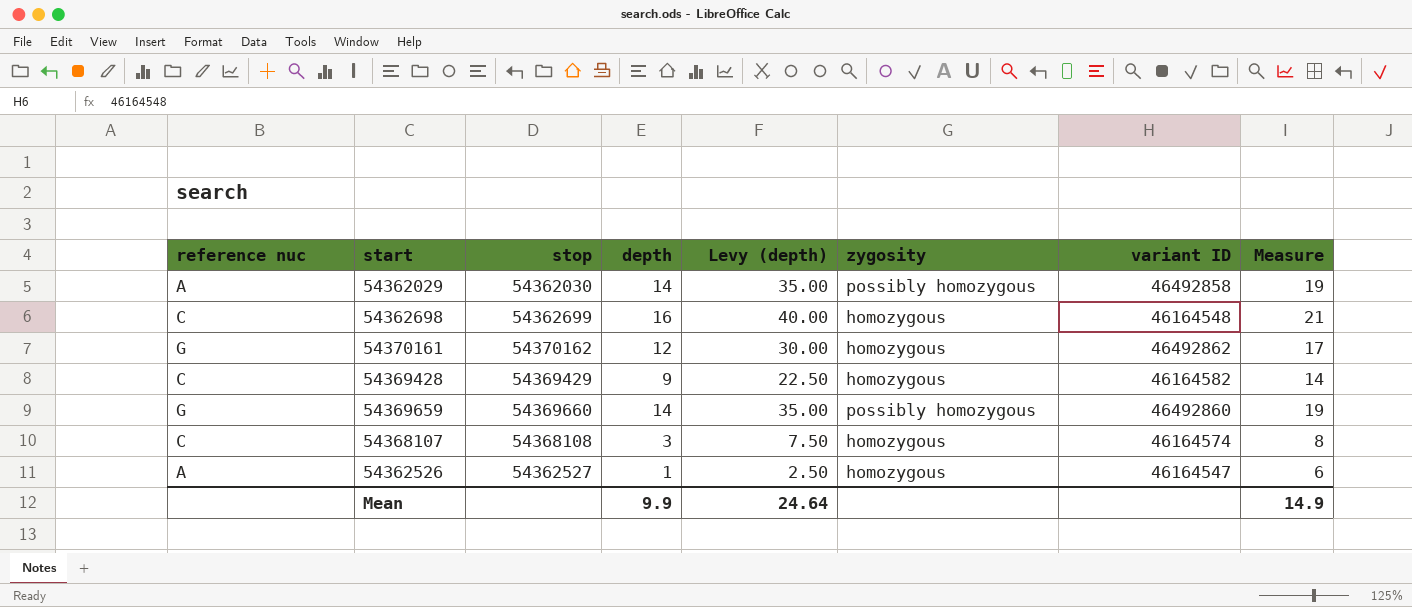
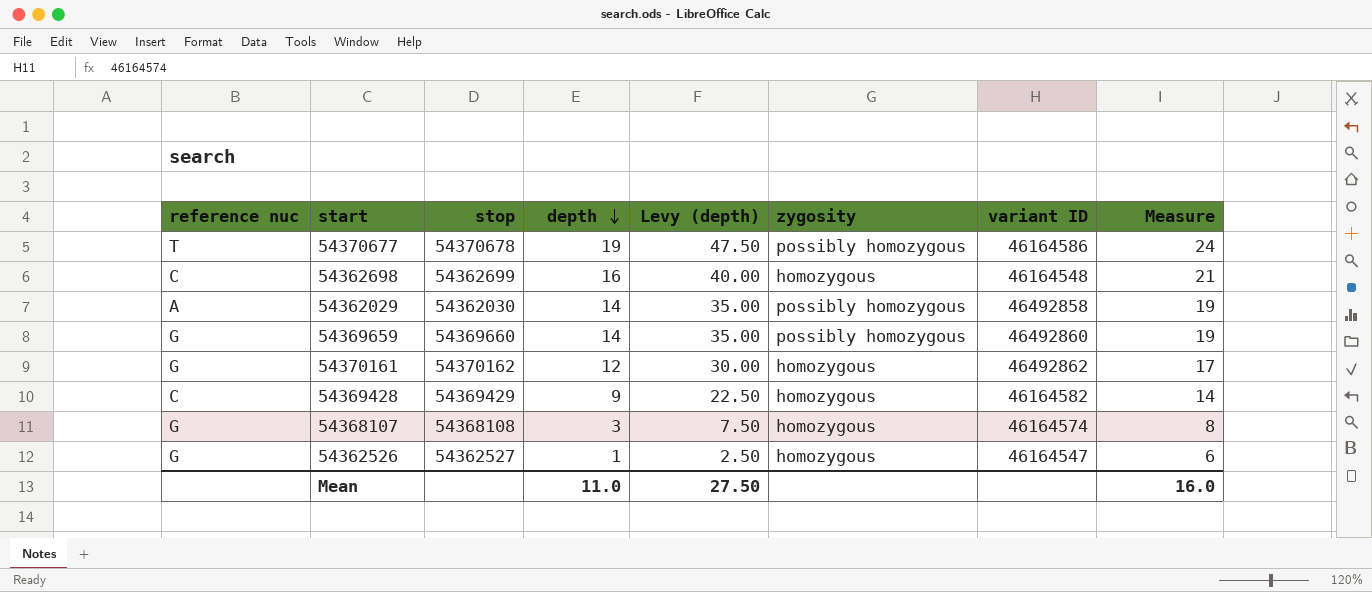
row order: none -> depth descending
row 54370677: none -> T | 54370678 | 19 | 47.50 | possibly homozygous | 46164586 | 24
54368107 | reference nuc: C -> G
54362526 | reference nuc: A -> G
Mean | depth: 9.9 -> 11.0
Mean | Levy (depth): 24.64 -> 27.50
Mean | Measure: 14.9 -> 16.0

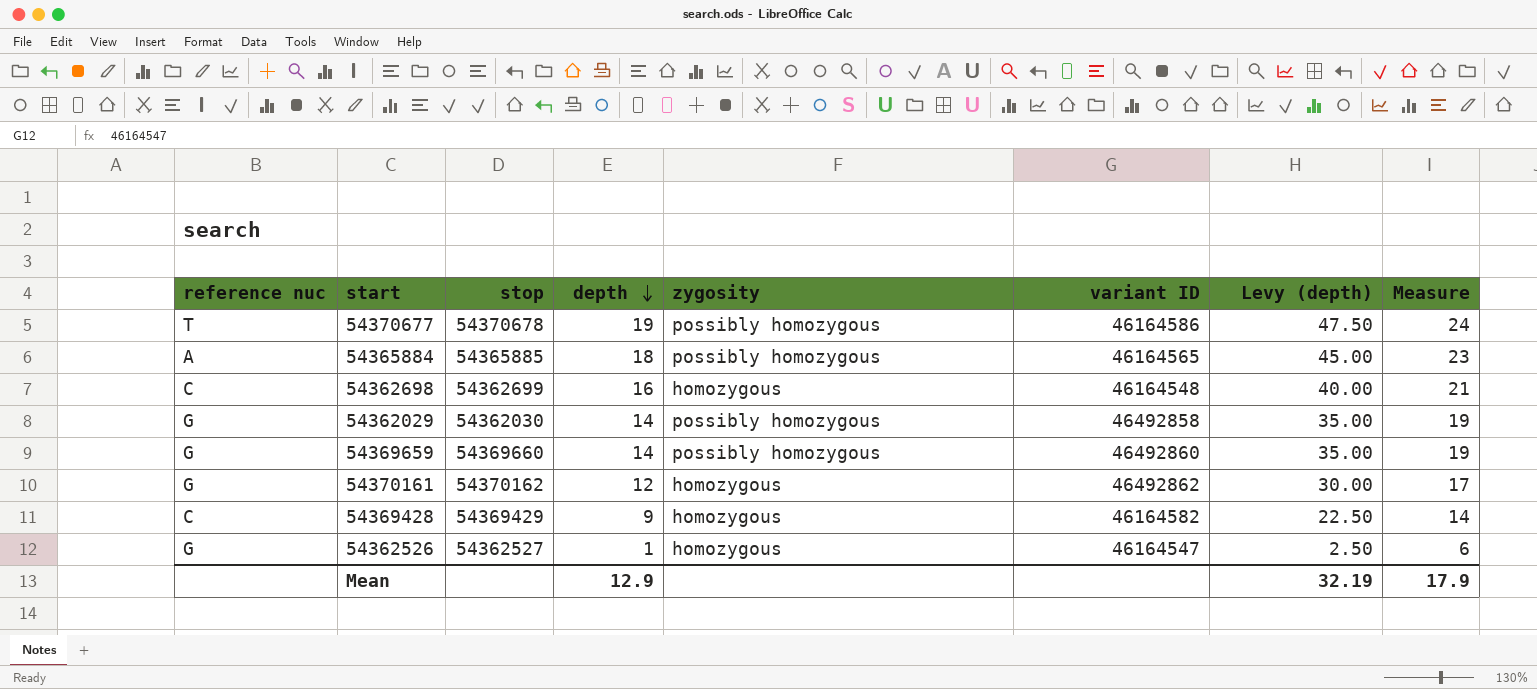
column Levy (depth) | position: 5 -> 7
row 54368107: G | 54368108 | 3 | 7.50 | homozygous | 46164574 | 8 -> none
row 54365884: none -> A | 54365885 | 18 | possibly homozygous | 46164565 | 45.00 | 23
54362029 | reference nuc: A -> G
Mean | depth: 11.0 -> 12.9
Mean | Levy (depth): 27.50 -> 32.19
Mean | Measure: 16.0 -> 17.9

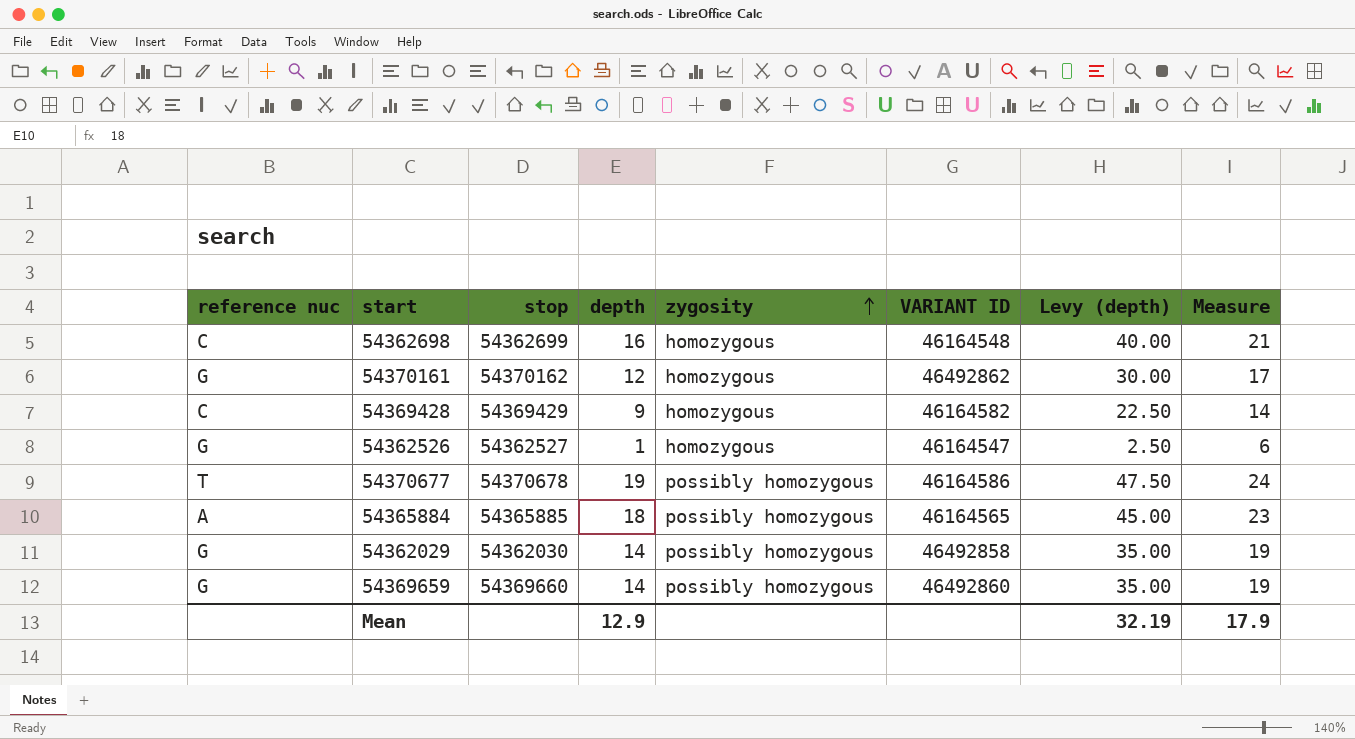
row order: depth descending -> zygosity ascending
column name: variant ID -> VARIANT ID

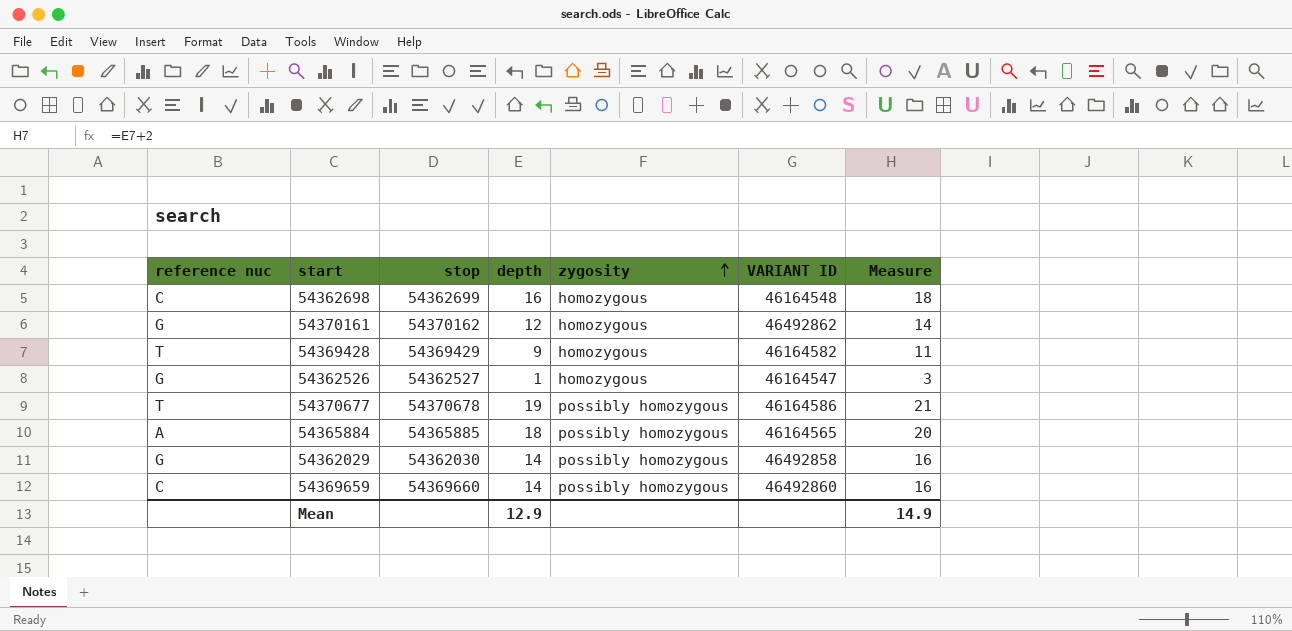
column Levy (depth) | formula: [depth] * 2.5 -> none
column Measure | formula: [depth] + 5 -> [depth] + 2
54369428 | reference nuc: C -> T
54369659 | reference nuc: G -> C
Mean | Measure: 17.9 -> 14.9

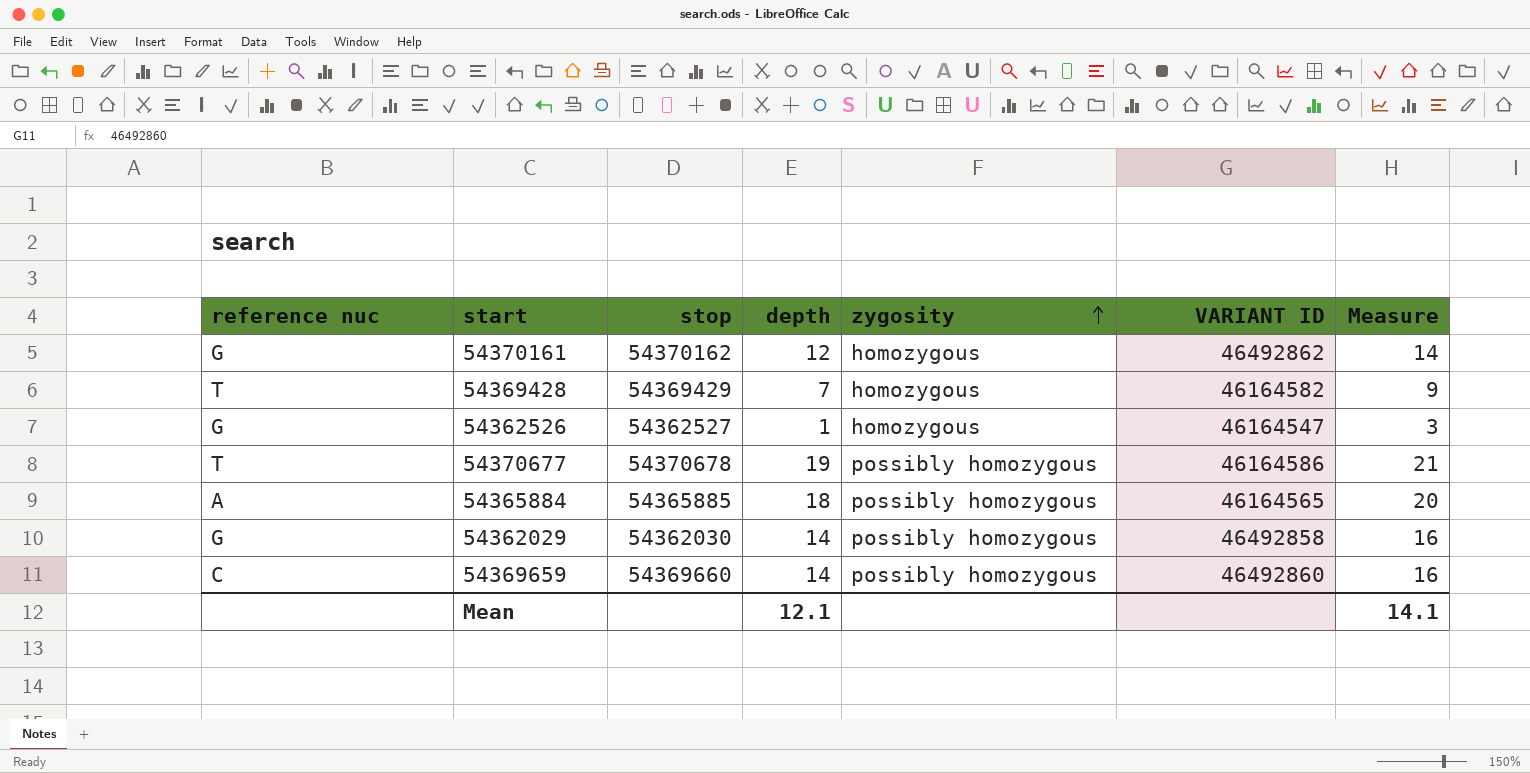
row 54362698: C | 54362699 | 16 | homozygous | 46164548 | 18 -> none
54369428 | depth: 9 -> 7
54369428 | Measure: 11 -> 9
Mean | depth: 12.9 -> 12.1
Mean | Measure: 14.9 -> 14.1

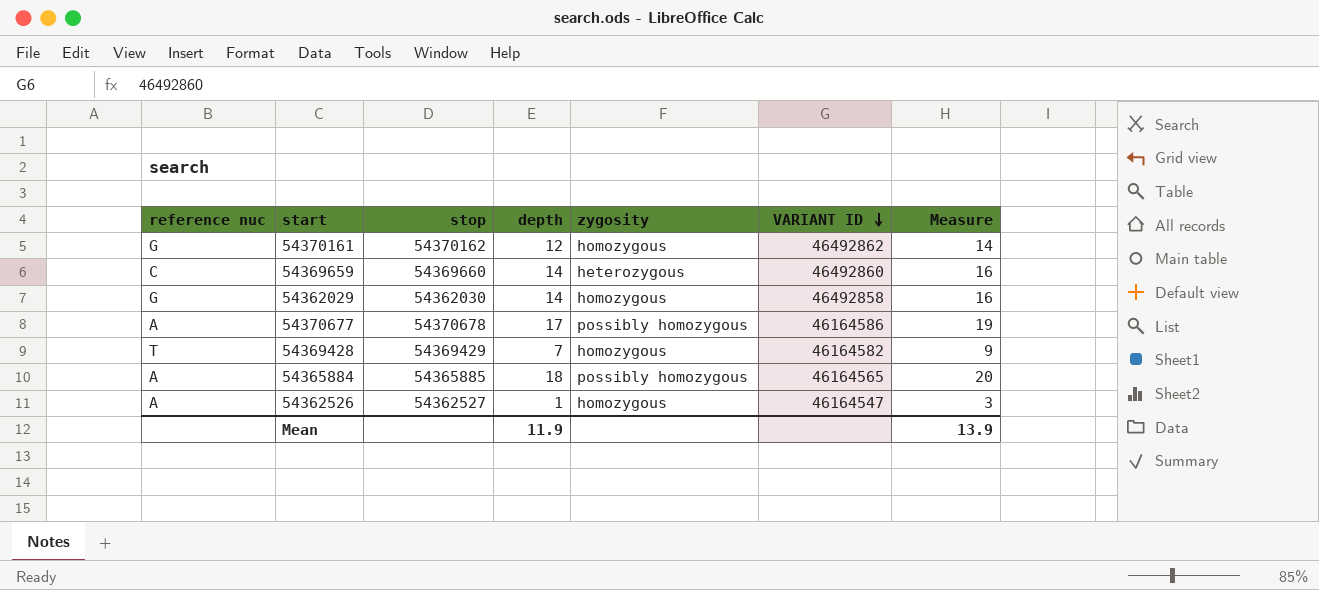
row order: zygosity ascending -> VARIANT ID descending
54369659 | zygosity: possibly homozygous -> heterozygous
54362029 | zygosity: possibly homozygous -> homozygous
54370677 | reference nuc: T -> A
54370677 | depth: 19 -> 17
54370677 | Measure: 21 -> 19
54362526 | reference nuc: G -> A
Mean | depth: 12.1 -> 11.9
Mean | Measure: 14.1 -> 13.9

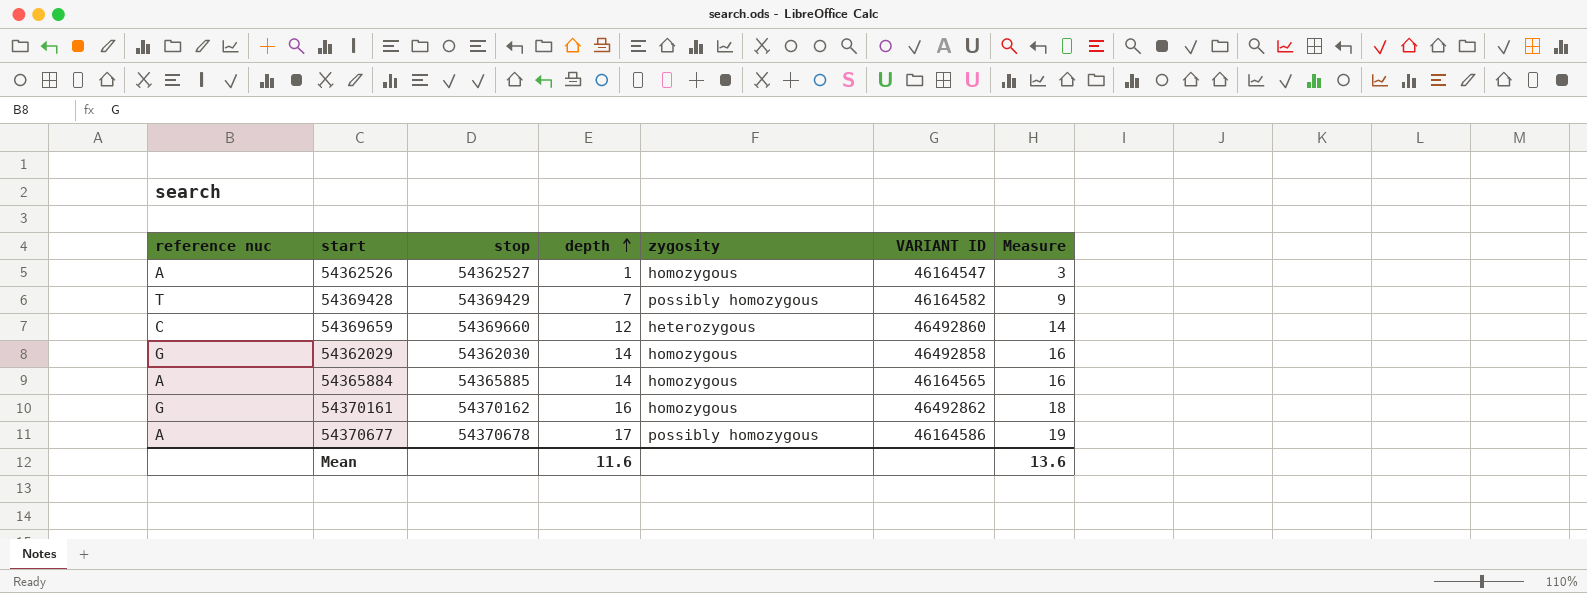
row order: VARIANT ID descending -> depth ascending
54369428 | zygosity: homozygous -> possibly homozygous
54369659 | depth: 14 -> 12
54369659 | Measure: 16 -> 14
54365884 | depth: 18 -> 14
54365884 | zygosity: possibly homozygous -> homozygous
54365884 | Measure: 20 -> 16
54370161 | depth: 12 -> 16
54370161 | Measure: 14 -> 18
Mean | depth: 11.9 -> 11.6
Mean | Measure: 13.9 -> 13.6

